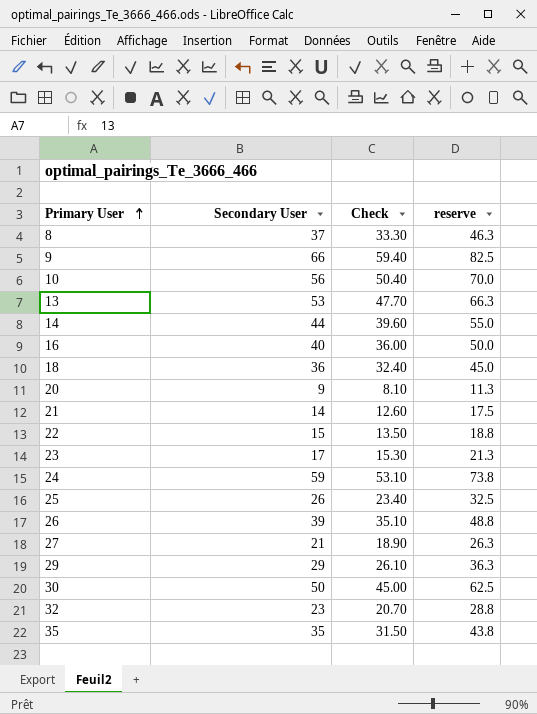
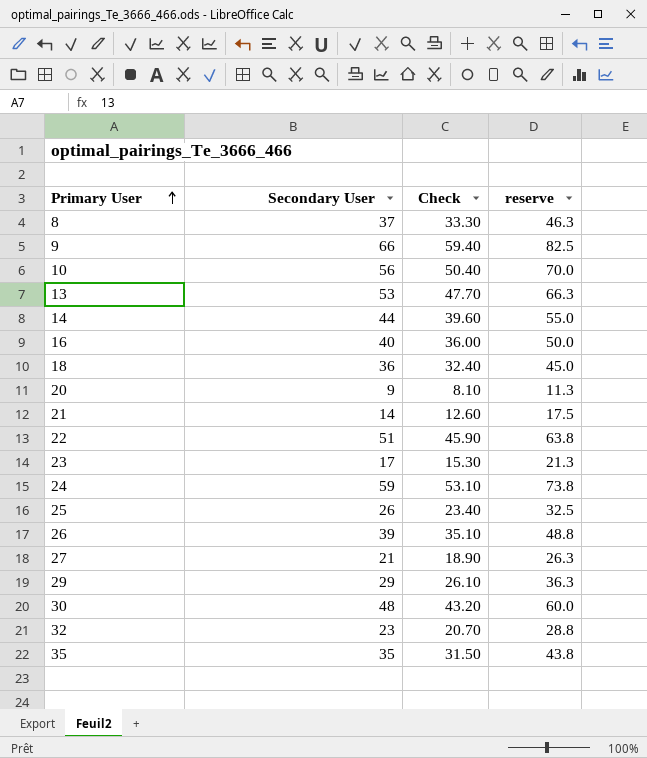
22 | Secondary User: 15 -> 51
22 | Check: 13.50 -> 45.90
22 | reserve: 18.8 -> 63.8
30 | Secondary User: 50 -> 48
30 | Check: 45.00 -> 43.20
30 | reserve: 62.5 -> 60.0

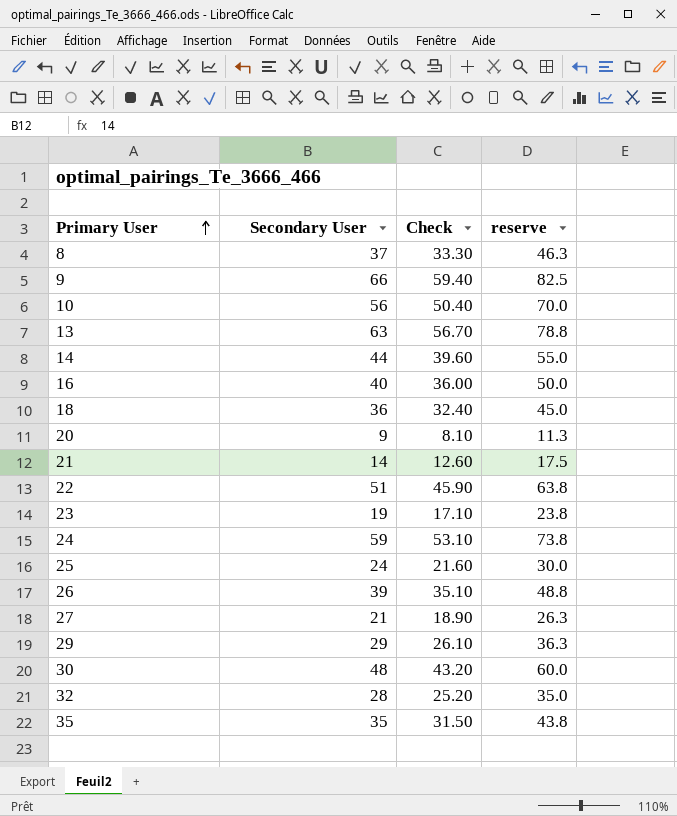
13 | Secondary User: 53 -> 63
13 | Check: 47.70 -> 56.70
13 | reserve: 66.3 -> 78.8
23 | Secondary User: 17 -> 19
23 | Check: 15.30 -> 17.10
23 | reserve: 21.3 -> 23.8
25 | Secondary User: 26 -> 24
25 | Check: 23.40 -> 21.60
25 | reserve: 32.5 -> 30.0
32 | Secondary User: 23 -> 28
32 | Check: 20.70 -> 25.20
32 | reserve: 28.8 -> 35.0

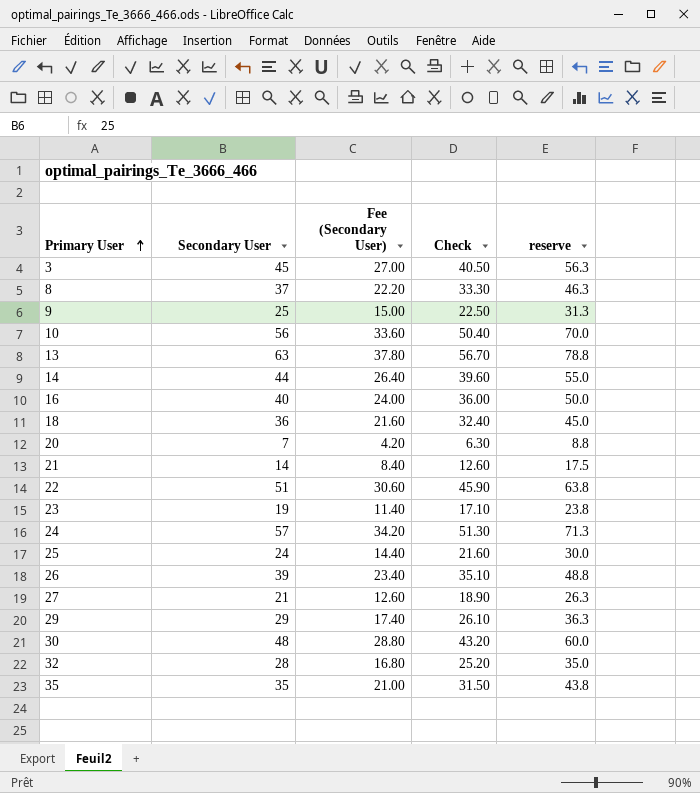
column Fee (Secondary User) | formula: none -> [Secondary User] * 0.6
row 3: none -> 45 | 27.00 | 40.50 | 56.3
9 | Secondary User: 66 -> 25
9 | Check: 59.40 -> 22.50
9 | reserve: 82.5 -> 31.3
20 | Secondary User: 9 -> 7
20 | Check: 8.10 -> 6.30
20 | reserve: 11.3 -> 8.8
24 | Secondary User: 59 -> 57
24 | Check: 53.10 -> 51.30
24 | reserve: 73.8 -> 71.3

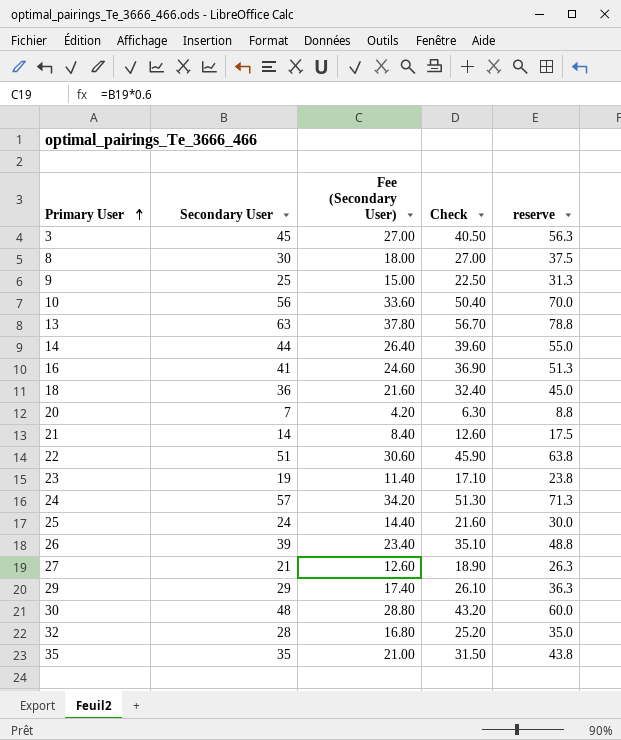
8 | Secondary User: 37 -> 30
8 | Fee (Secondary User): 22.20 -> 18.00
8 | Check: 33.30 -> 27.00
8 | reserve: 46.3 -> 37.5
16 | Secondary User: 40 -> 41
16 | Fee (Secondary User): 24.00 -> 24.60
16 | Check: 36.00 -> 36.90
16 | reserve: 50.0 -> 51.3

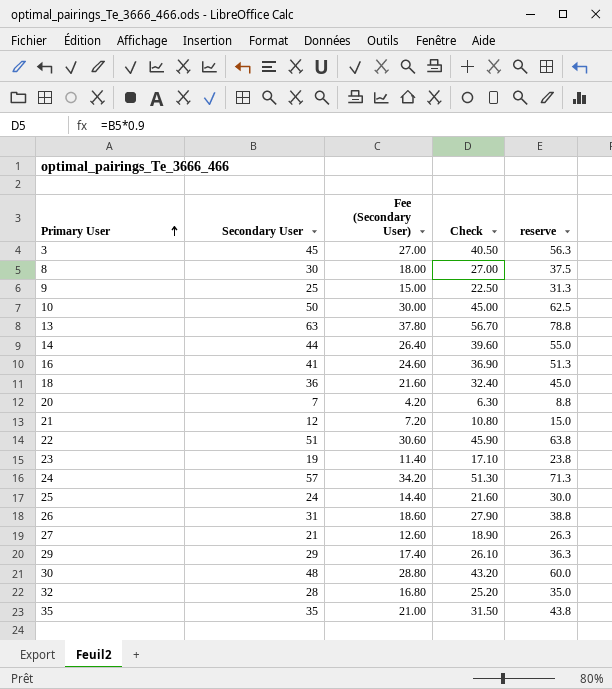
10 | Secondary User: 56 -> 50
10 | Fee (Secondary User): 33.60 -> 30.00
10 | Check: 50.40 -> 45.00
10 | reserve: 70.0 -> 62.5
21 | Secondary User: 14 -> 12
21 | Fee (Secondary User): 8.40 -> 7.20
21 | Check: 12.60 -> 10.80
21 | reserve: 17.5 -> 15.0
26 | Secondary User: 39 -> 31
26 | Fee (Secondary User): 23.40 -> 18.60
26 | Check: 35.10 -> 27.90
26 | reserve: 48.8 -> 38.8

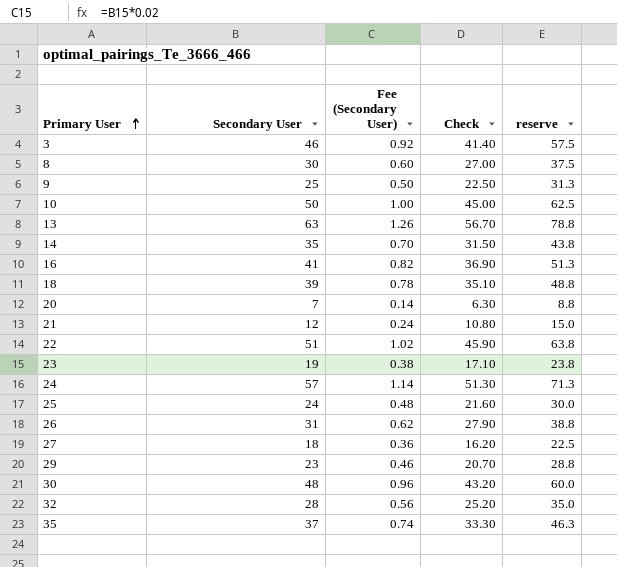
column Fee (Secondary User) | formula: [Secondary User] * 0.6 -> [Secondary User] * 0.02
3 | Secondary User: 45 -> 46
3 | Check: 40.50 -> 41.40
3 | reserve: 56.3 -> 57.5
14 | Secondary User: 44 -> 35
14 | Check: 39.60 -> 31.50
14 | reserve: 55.0 -> 43.8
18 | Secondary User: 36 -> 39
18 | Check: 32.40 -> 35.10
18 | reserve: 45.0 -> 48.8
27 | Secondary User: 21 -> 18
27 | Check: 18.90 -> 16.20
27 | reserve: 26.3 -> 22.5
29 | Secondary User: 29 -> 23
29 | Check: 26.10 -> 20.70
29 | reserve: 36.3 -> 28.8
35 | Secondary User: 35 -> 37
35 | Check: 31.50 -> 33.30
35 | reserve: 43.8 -> 46.3

